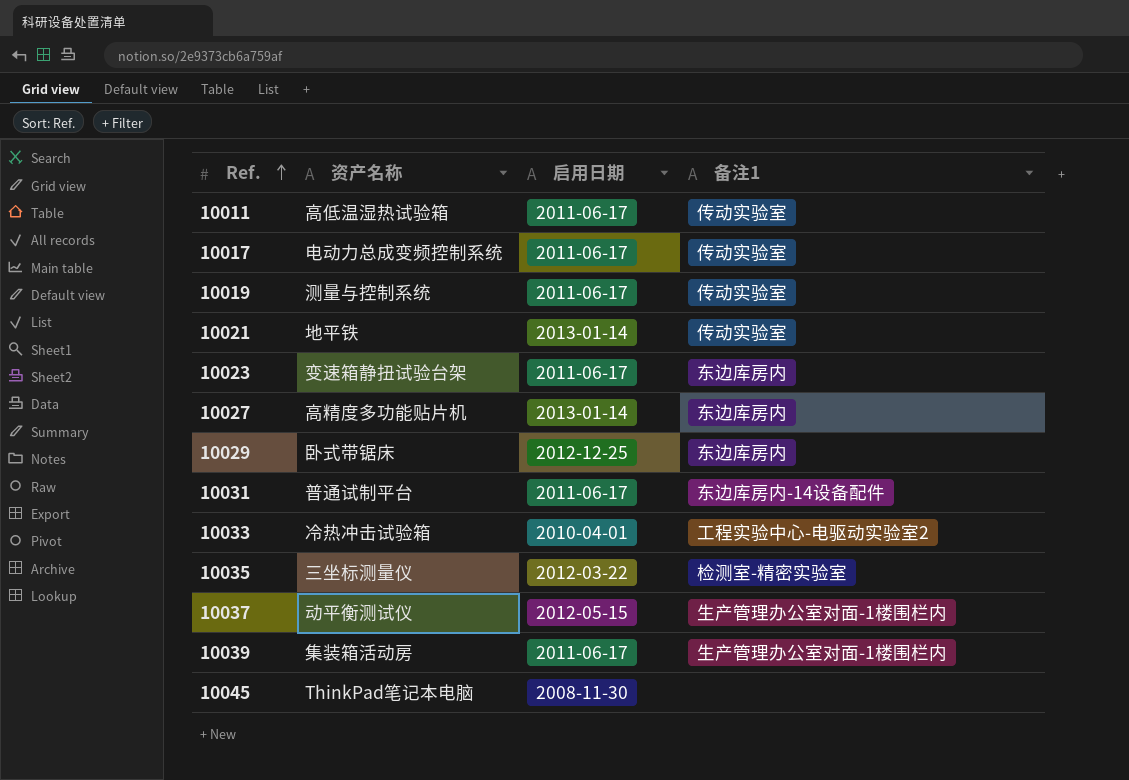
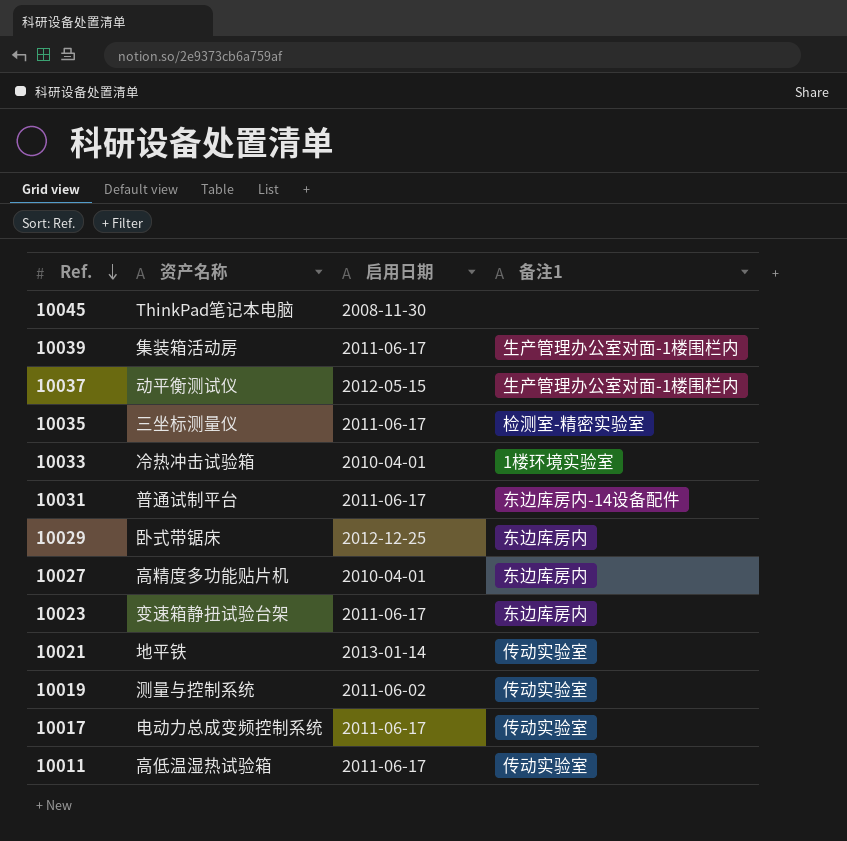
row order: Ref. ascending -> Ref. descending
10035 | 启用日期: 2012-03-22 -> 2011-06-17
10033 | 备注1: 工程实验中心-电驱动实验室2 -> 1楼环境实验室
10027 | 启用日期: 2013-01-14 -> 2010-04-01
10019 | 启用日期: 2011-06-17 -> 2011-06-02

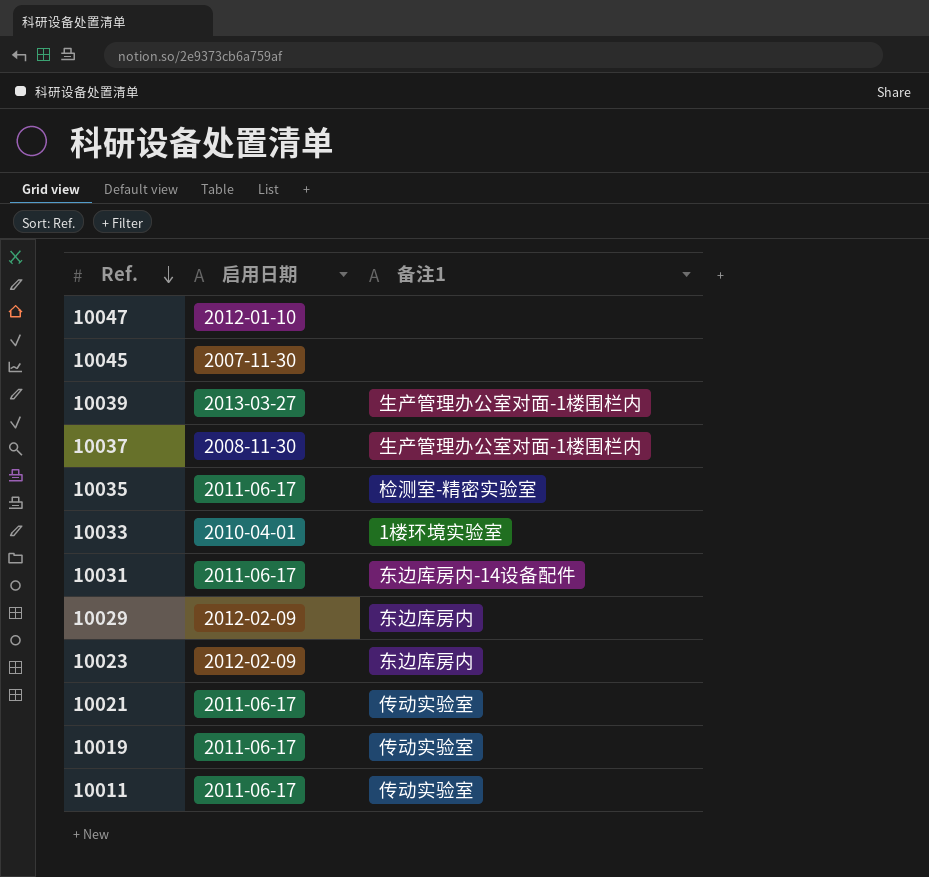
column 资产名称 | position: 2 -> none
row 10027: 高精度多功能贴片机 | 2010-04-01 | 东边库房内 -> none
row 10017: 电动力总成变频控制系统 | 2011-06-17 | 传动实验室 -> none
row 10047: none -> 2012-01-10 | none
10045 | 启用日期: 2008-11-30 -> 2007-11-30
10039 | 启用日期: 2011-06-17 -> 2013-03-27
10037 | 启用日期: 2012-05-15 -> 2008-11-30
10029 | 启用日期: 2012-12-25 -> 2012-02-09
10023 | 启用日期: 2011-06-17 -> 2012-02-09
10021 | 启用日期: 2013-01-14 -> 2011-06-17
10019 | 启用日期: 2011-06-02 -> 2011-06-17

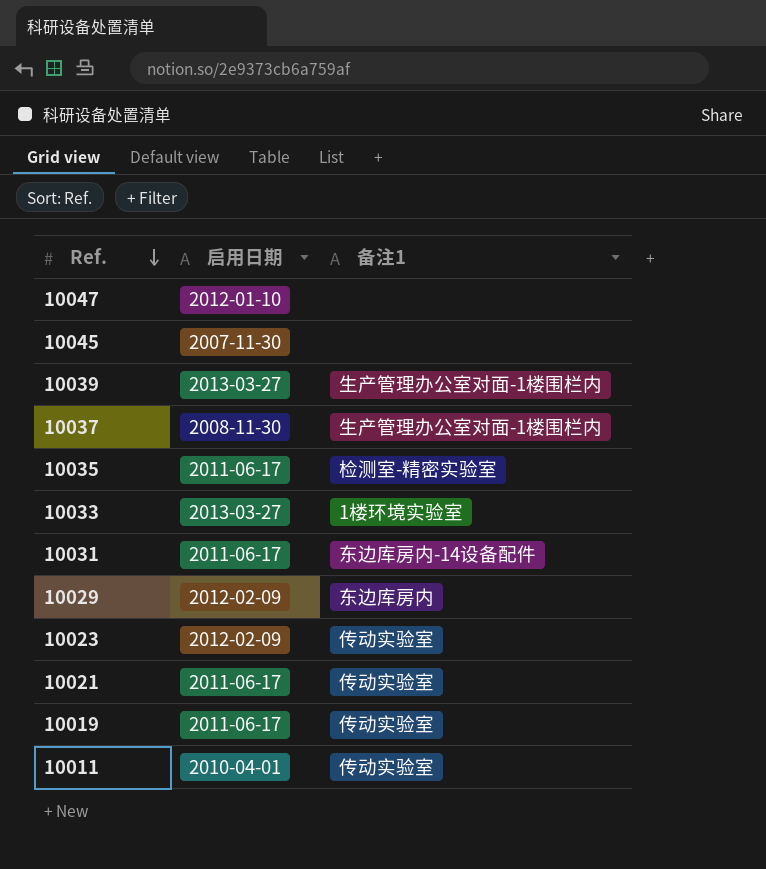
10033 | 启用日期: 2010-04-01 -> 2013-03-27
10023 | 备注1: 东边库房内 -> 传动实验室
10011 | 启用日期: 2011-06-17 -> 2010-04-01

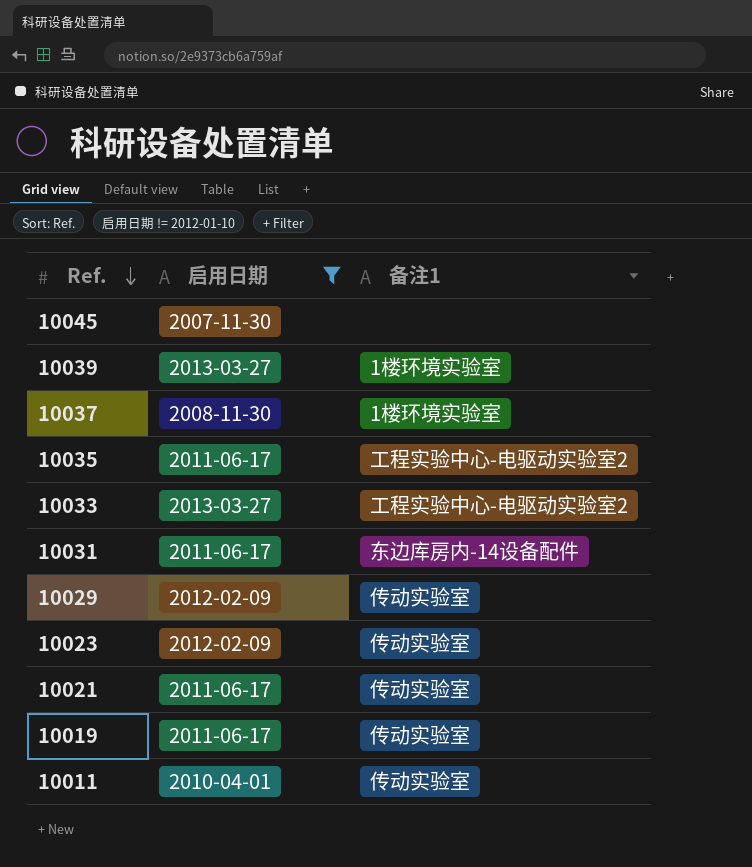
filter: none -> 启用日期 != 2012-01-10
10039 | 备注1: 生产管理办公室对面-1楼围栏内 -> 1楼环境实验室
10037 | 备注1: 生产管理办公室对面-1楼围栏内 -> 1楼环境实验室
10035 | 备注1: 检测室-精密实验室 -> 工程实验中心-电驱动实验室2
10033 | 备注1: 1楼环境实验室 -> 工程实验中心-电驱动实验室2
10029 | 备注1: 东边库房内 -> 传动实验室

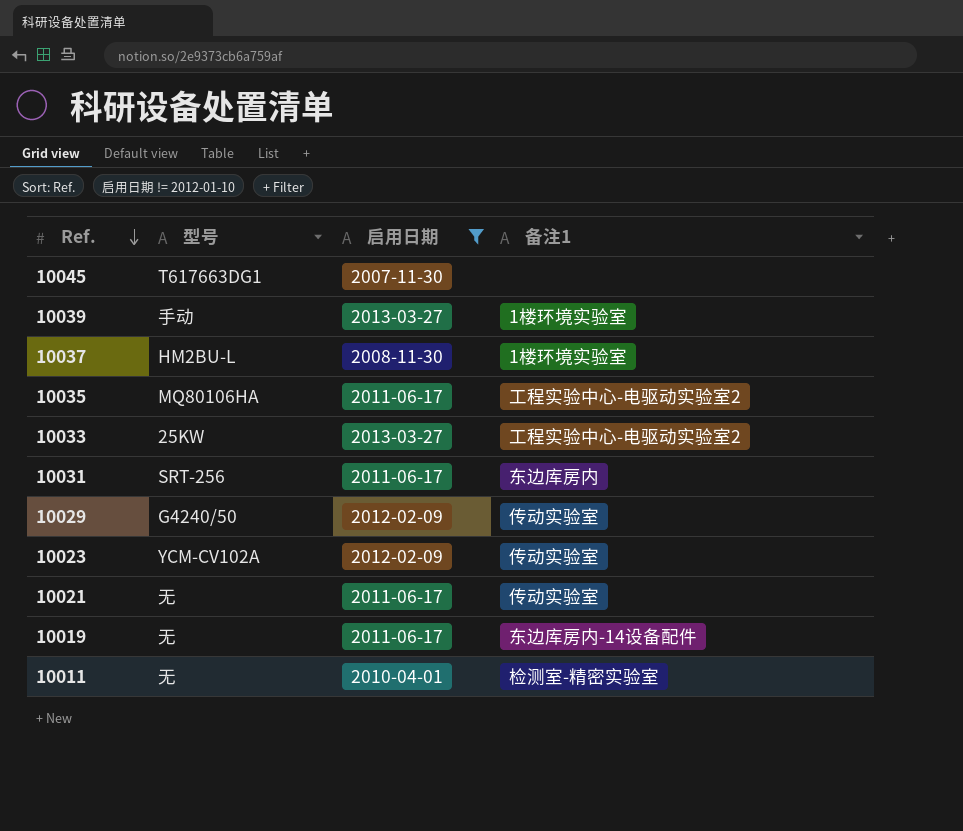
column 型号 | position: none -> 2
10031 | 备注1: 东边库房内-14设备配件 -> 东边库房内
10019 | 备注1: 传动实验室 -> 东边库房内-14设备配件
10011 | 备注1: 传动实验室 -> 检测室-精密实验室

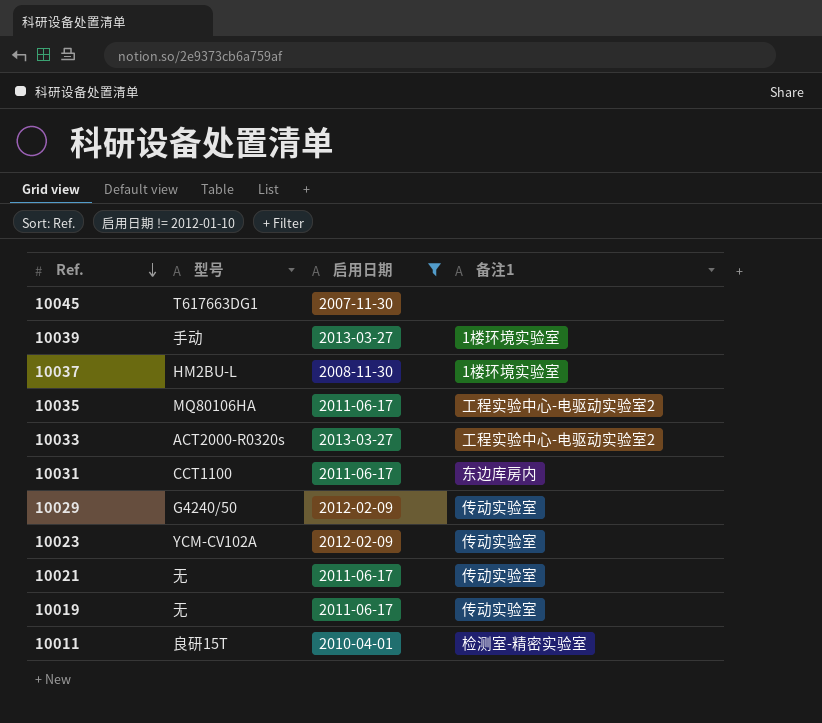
10033 | 型号: 25KW -> ACT2000-R0320s
10031 | 型号: SRT-256 -> CCT1100
10019 | 备注1: 东边库房内-14设备配件 -> 传动实验室
10011 | 型号: 无 -> 良研15T

